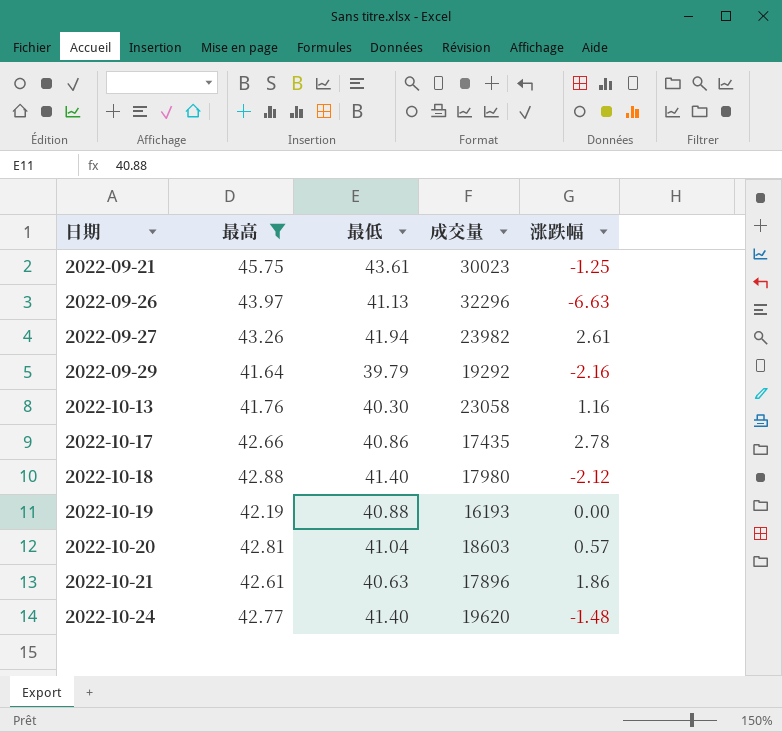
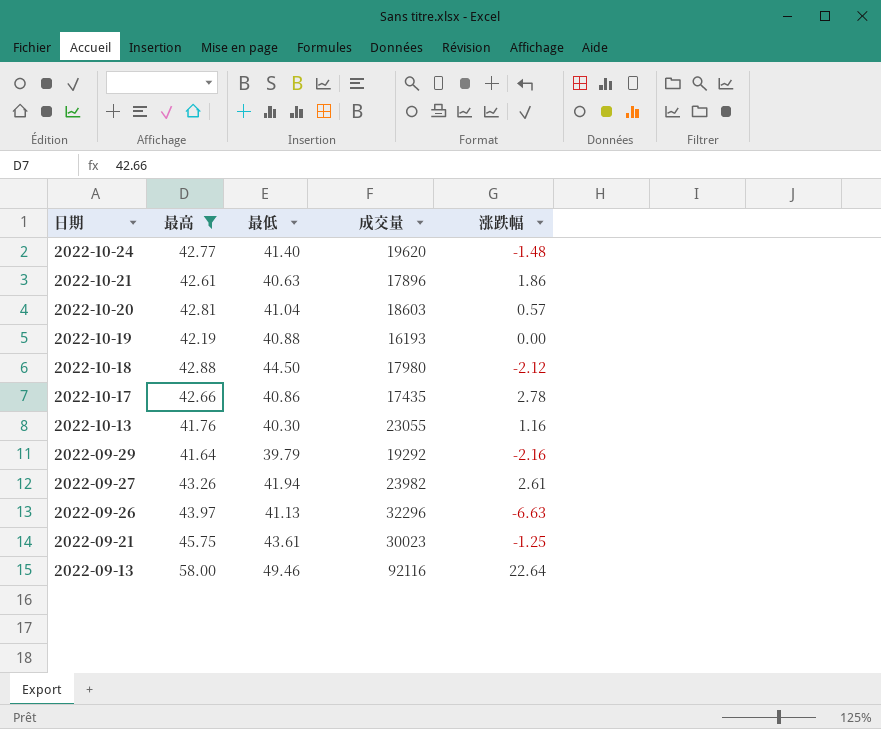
row order: 日期 ascending -> 日期 descending
2022-10-18 | 最低: 41.40 -> 44.50
2022-10-13 | 成交量: 23058 -> 23055
row 2022-09-13: none -> 58.00 | 49.46 | 92116 | 22.64

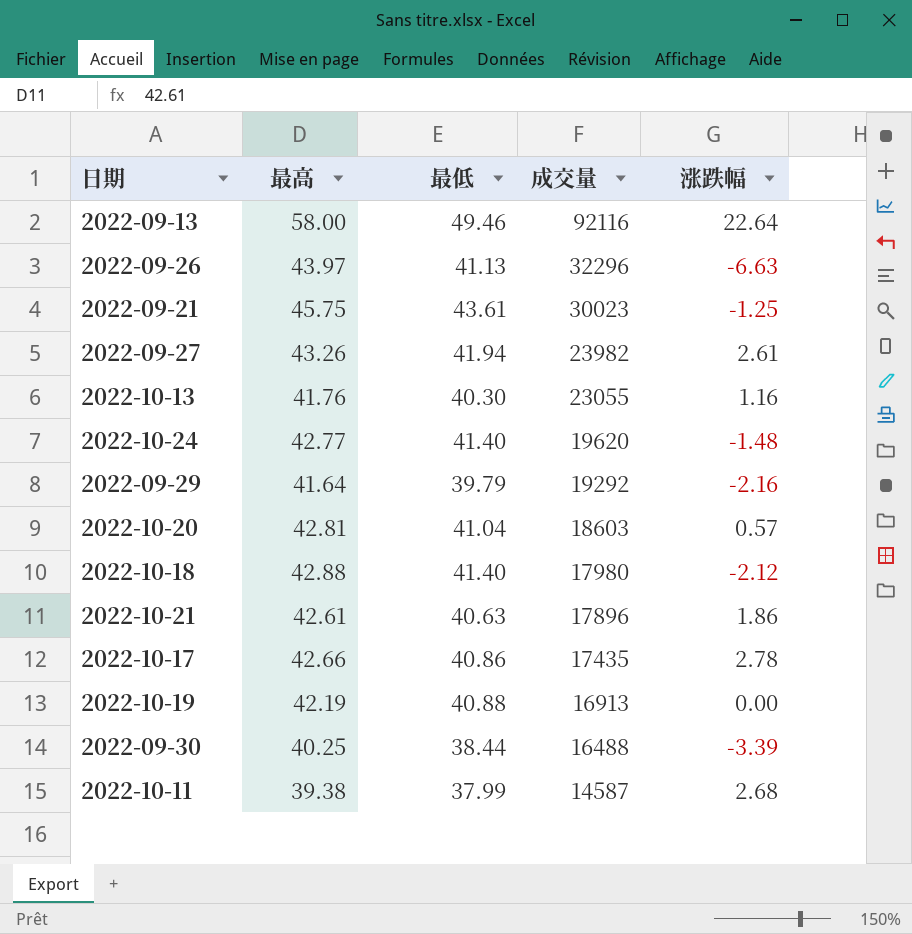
filter: 最高 >= 41.64 -> none
row order: 日期 descending -> 成交量 descending
2022-10-18 | 最低: 44.50 -> 41.40
2022-10-19 | 成交量: 16193 -> 16913

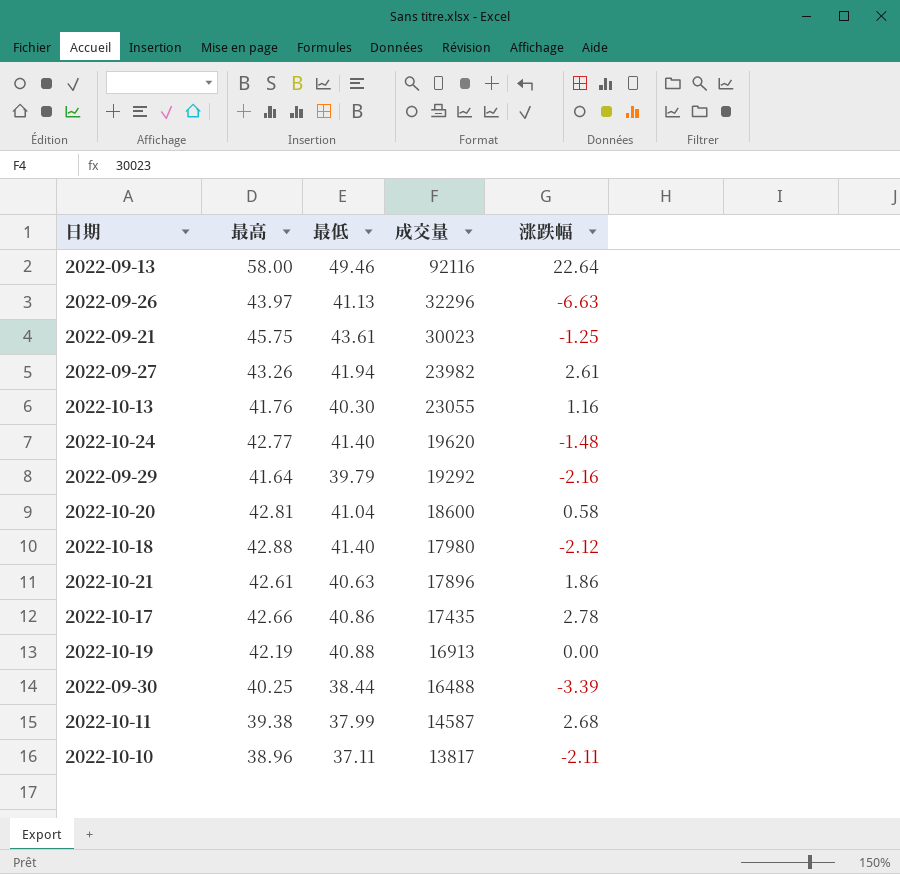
2022-10-20 | 成交量: 18603 -> 18600
2022-10-20 | 涨跌幅: 0.57 -> 0.58
row 2022-10-10: none -> 38.96 | 37.11 | 13817 | -2.11

